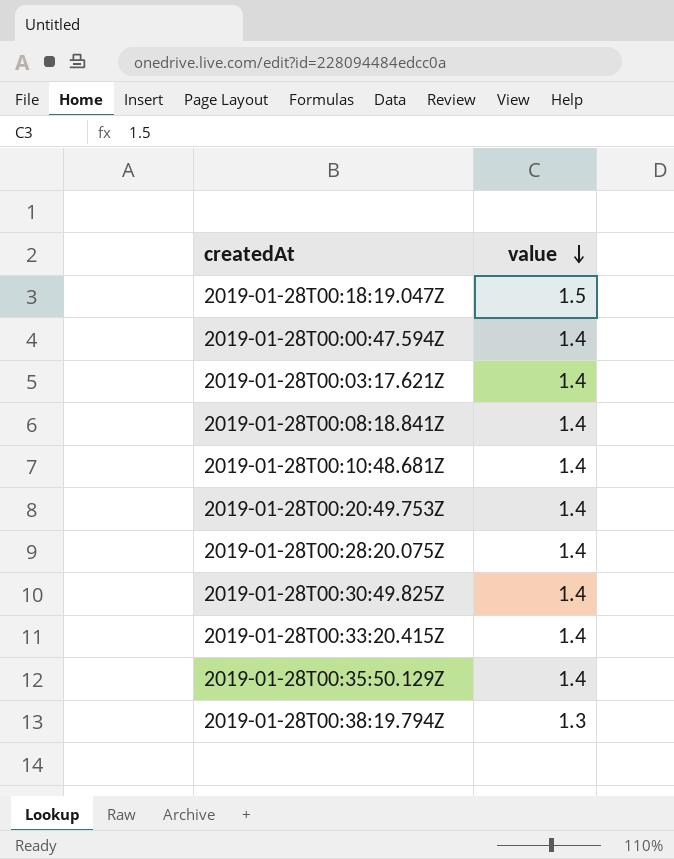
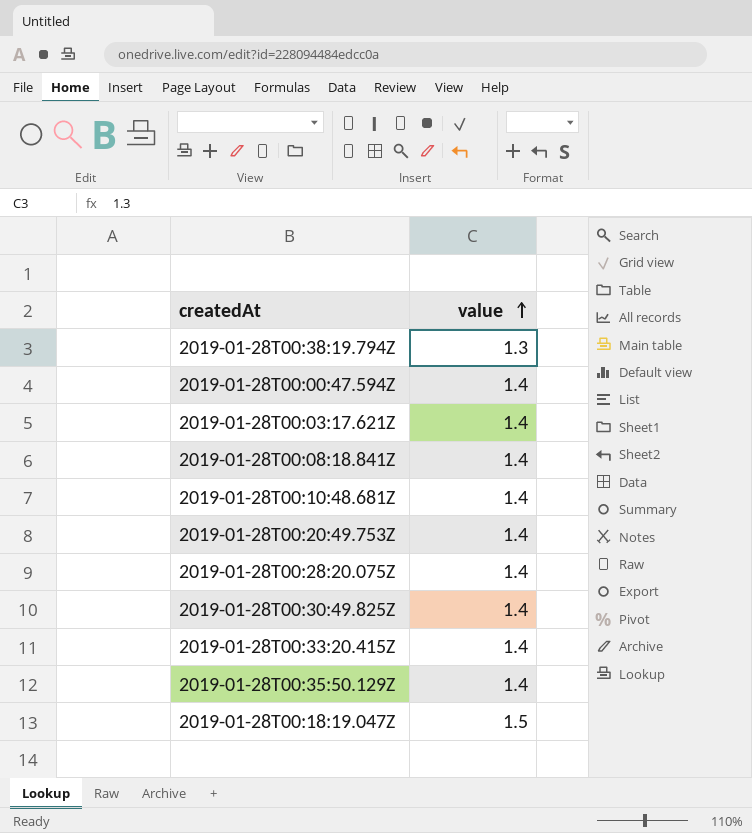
row order: value descending -> value ascending

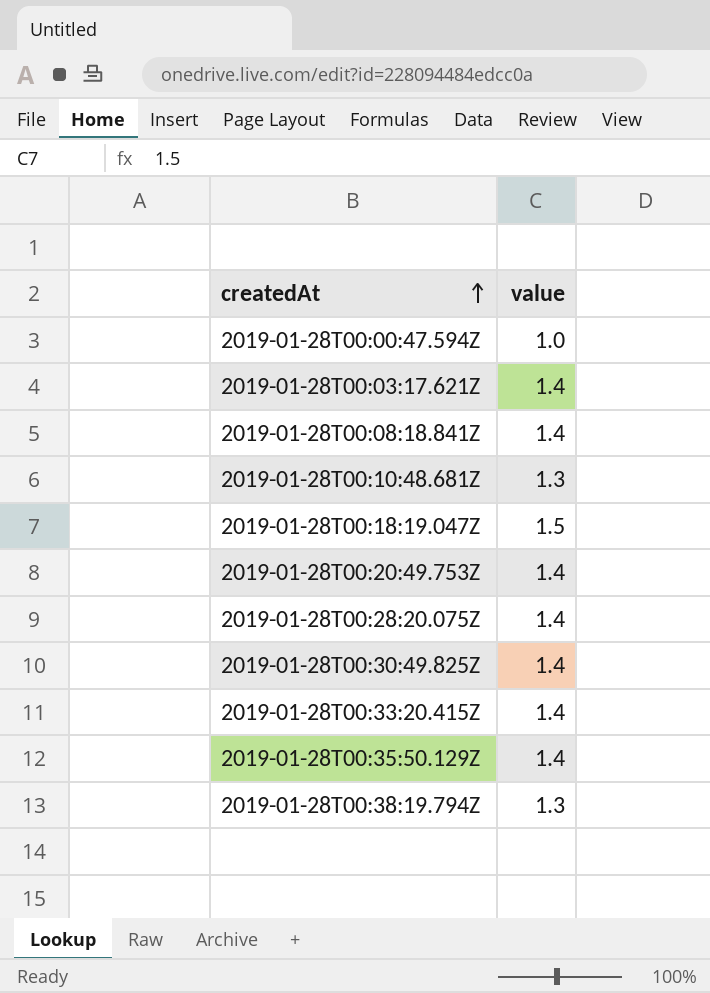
row order: value ascending -> createdAt ascending
2019-01-28T00:00:47.594Z | value: 1.4 -> 1.0
2019-01-28T00:10:48.681Z | value: 1.4 -> 1.3

